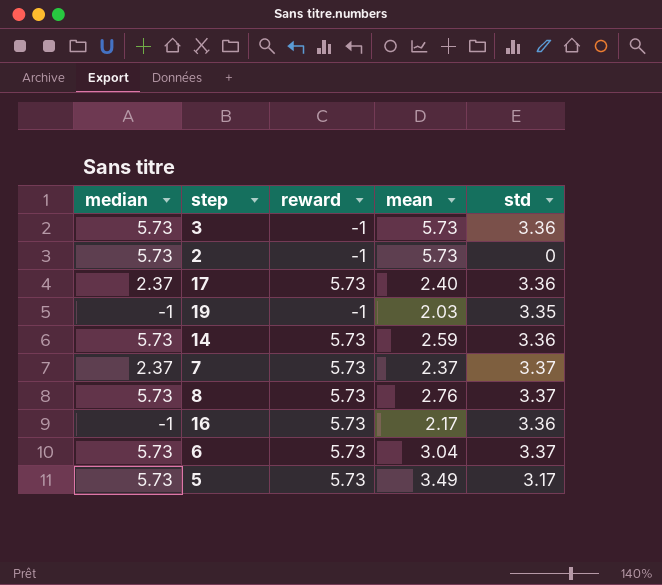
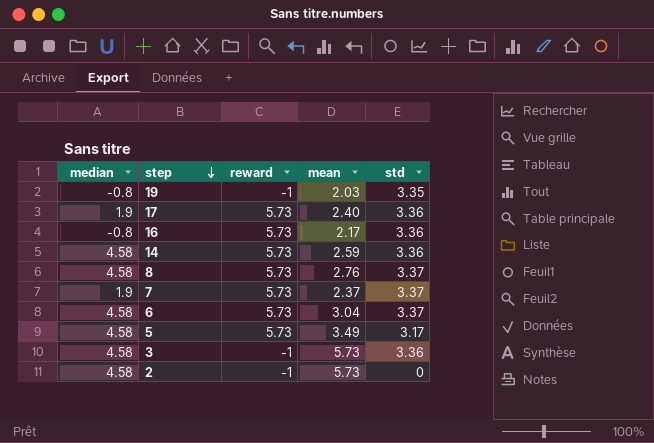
row order: none -> step descending
19 | median: -1 -> -0.8
17 | median: 2.37 -> 1.9
16 | median: -1 -> -0.8
14 | median: 5.73 -> 4.58
8 | median: 5.73 -> 4.58
7 | median: 2.37 -> 1.9
6 | median: 5.73 -> 4.58
5 | median: 5.73 -> 4.58
3 | median: 5.73 -> 4.58
2 | median: 5.73 -> 4.58

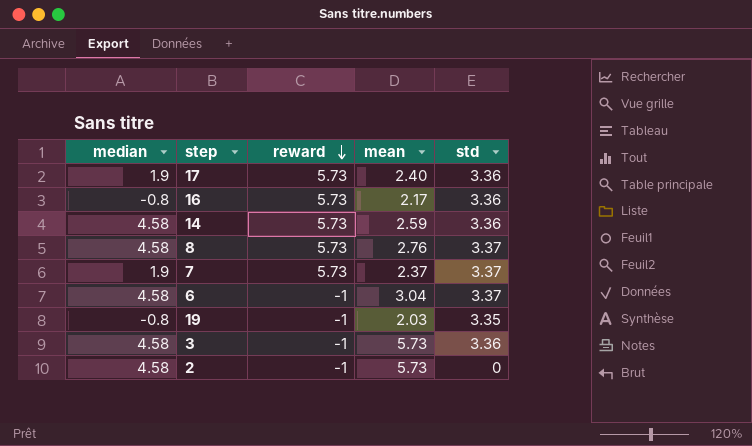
row order: step descending -> reward descending
row 5: 4.58 | 5.73 | 3.49 | 3.17 -> none
6 | reward: 5.73 -> -1

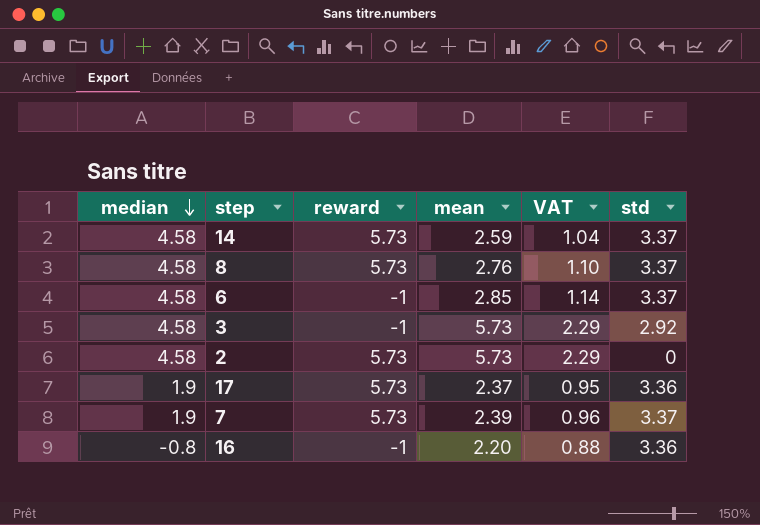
row order: reward descending -> median descending
column VAT | formula: none -> [mean] * 0.4
row 19: -0.8 | -1 | 2.03 | 3.35 -> none
14 | std: 3.36 -> 3.37
6 | mean: 3.04 -> 2.85
3 | std: 3.36 -> 2.92
2 | reward: -1 -> 5.73
17 | mean: 2.40 -> 2.37
7 | mean: 2.37 -> 2.39
16 | reward: 5.73 -> -1
16 | mean: 2.17 -> 2.20

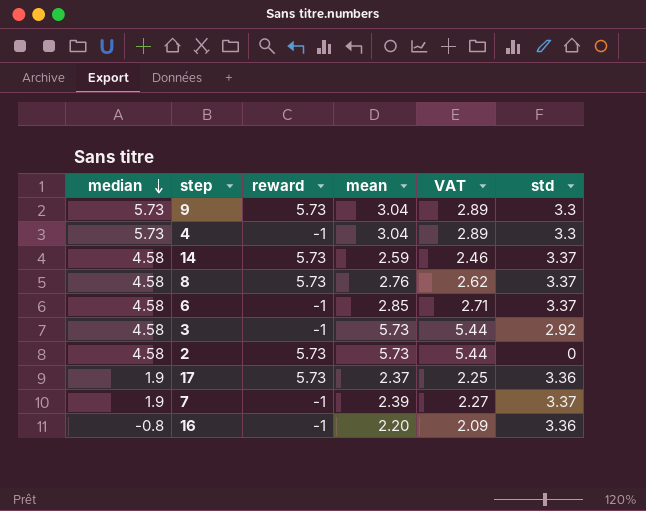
column VAT | formula: [mean] * 0.4 -> [mean] * 0.95
row 9: none -> 5.73 | 5.73 | 3.04 | 2.89 | 3.3
row 4: none -> 5.73 | -1 | 3.04 | 2.89 | 3.3
7 | reward: 5.73 -> -1

